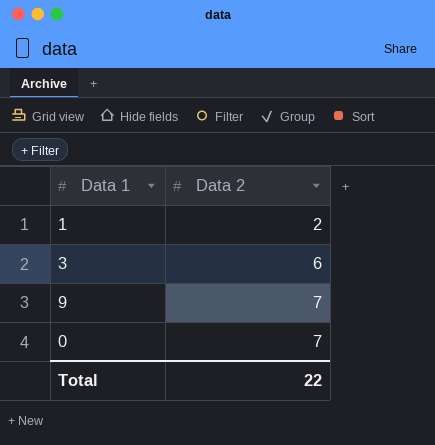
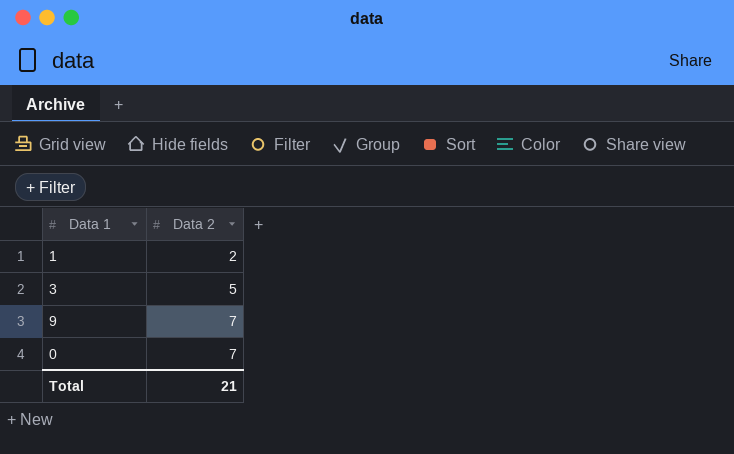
3 | Data 2: 6 -> 5
Total | Data 2: 22 -> 21

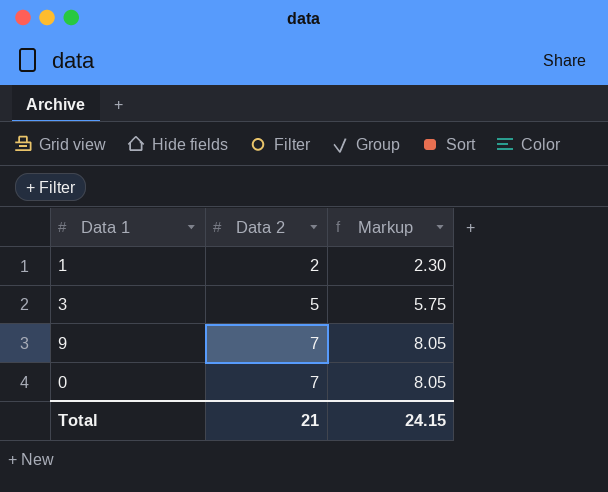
column Markup | formula: none -> [Data 2] * 1.15

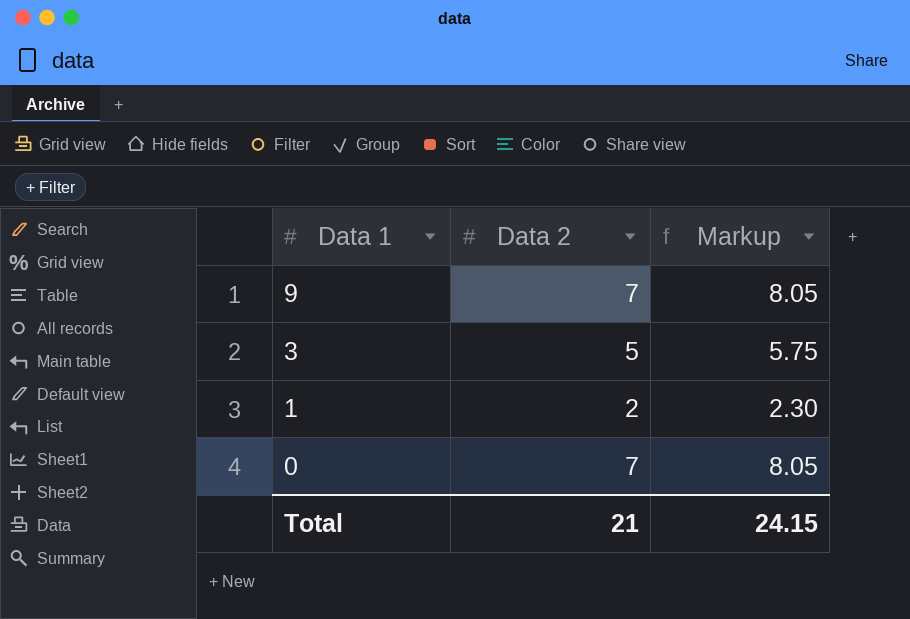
row order: Data 2 ascending -> Data 1 descending

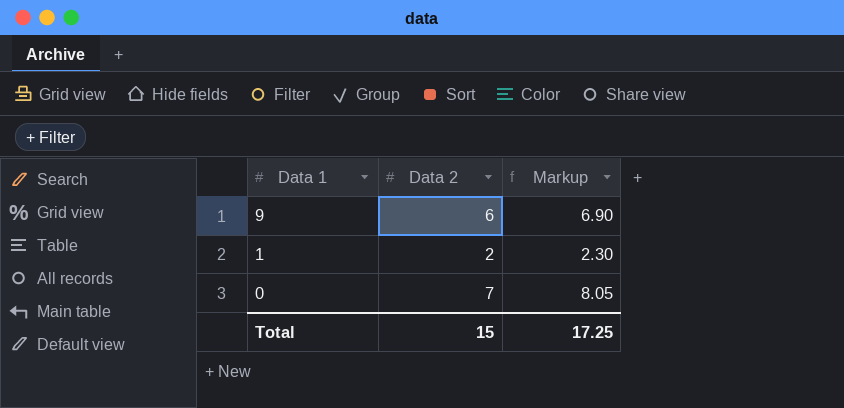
row 3: 5 | 5.75 -> none
9 | Data 2: 7 -> 6
9 | Markup: 8.05 -> 6.90
Total | Data 2: 21 -> 15
Total | Markup: 24.15 -> 17.25

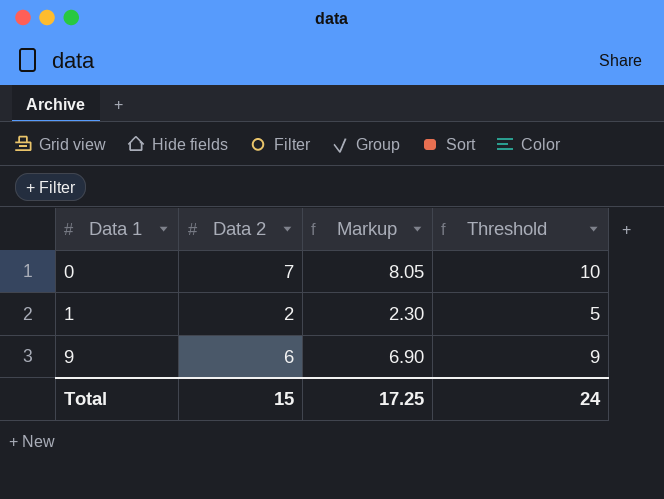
row order: Data 1 descending -> Data 1 ascending
column Threshold | formula: none -> [Data 2] + 3

